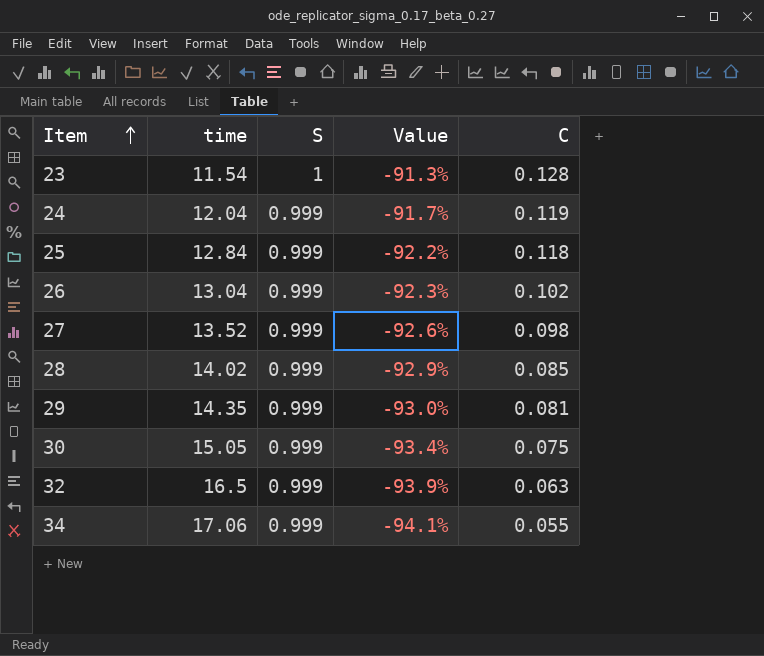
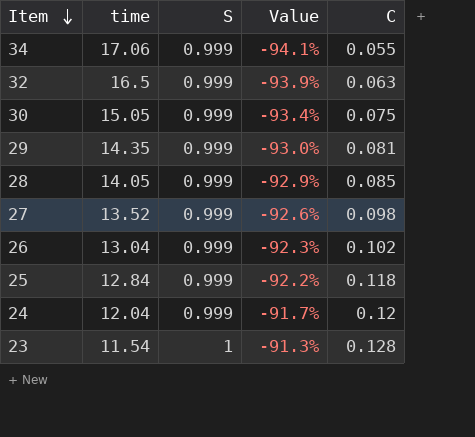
row order: Item ascending -> Item descending
28 | time: 14.02 -> 14.05
24 | C: 0.119 -> 0.12

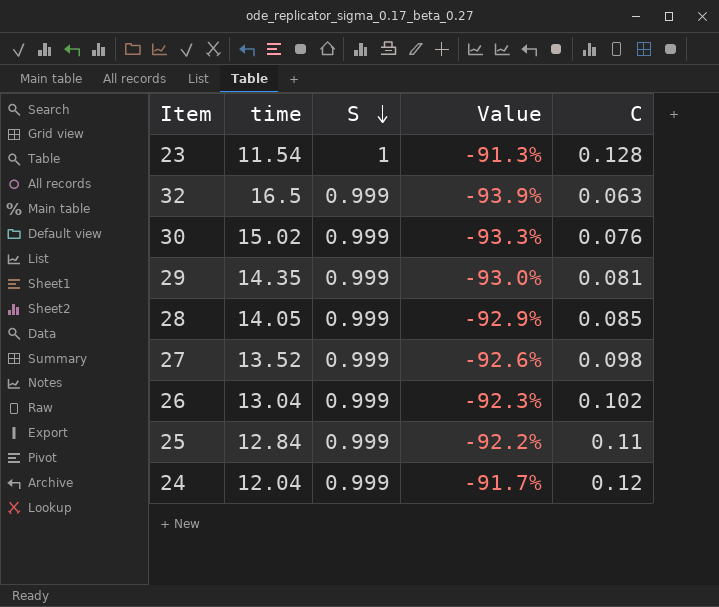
row order: Item descending -> S descending
row 34: 17.06 | 0.999 | -94.1% | 0.055 -> none
30 | time: 15.05 -> 15.02
30 | Value: -93.4% -> -93.3%
30 | C: 0.075 -> 0.076
25 | C: 0.118 -> 0.11

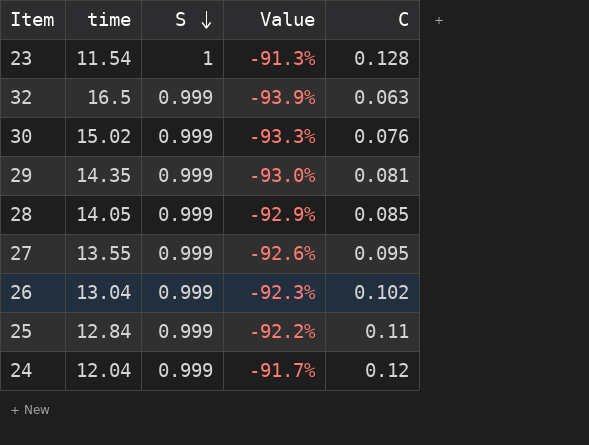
27 | time: 13.52 -> 13.55
27 | C: 0.098 -> 0.095

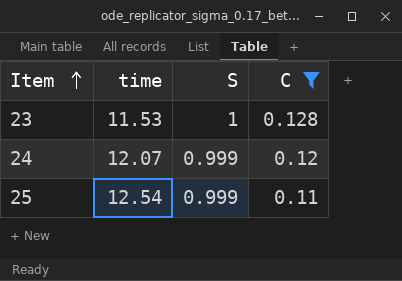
filter: none -> C >= 0.11
row order: S descending -> Item ascending
column Value | formula: ([S] - [time]) / [time] -> none
23 | time: 11.54 -> 11.53
24 | time: 12.04 -> 12.07
25 | time: 12.84 -> 12.54

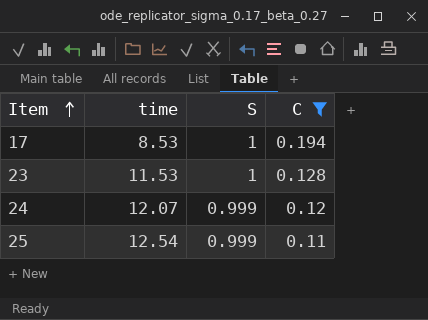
row 17: none -> 8.53 | 1 | 0.194

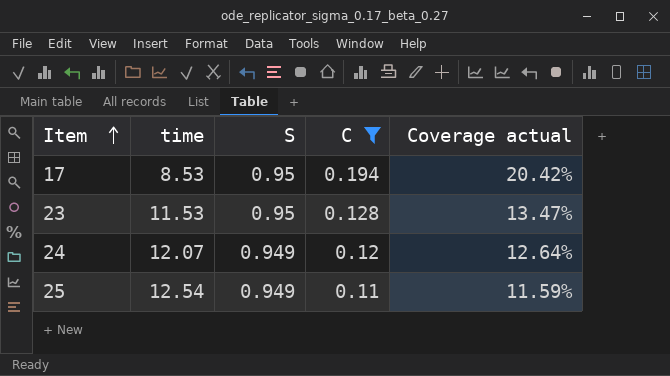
column Coverage actual | formula: none -> [C] / [S]
17 | S: 1 -> 0.95
23 | S: 1 -> 0.95
24 | S: 0.999 -> 0.949
25 | S: 0.999 -> 0.949

